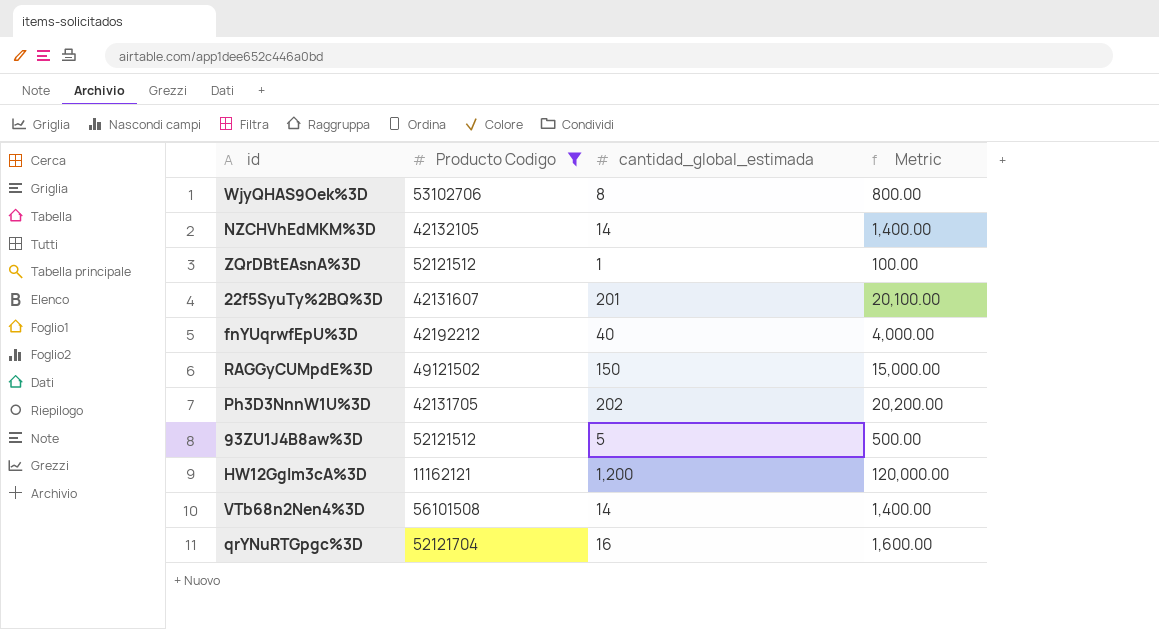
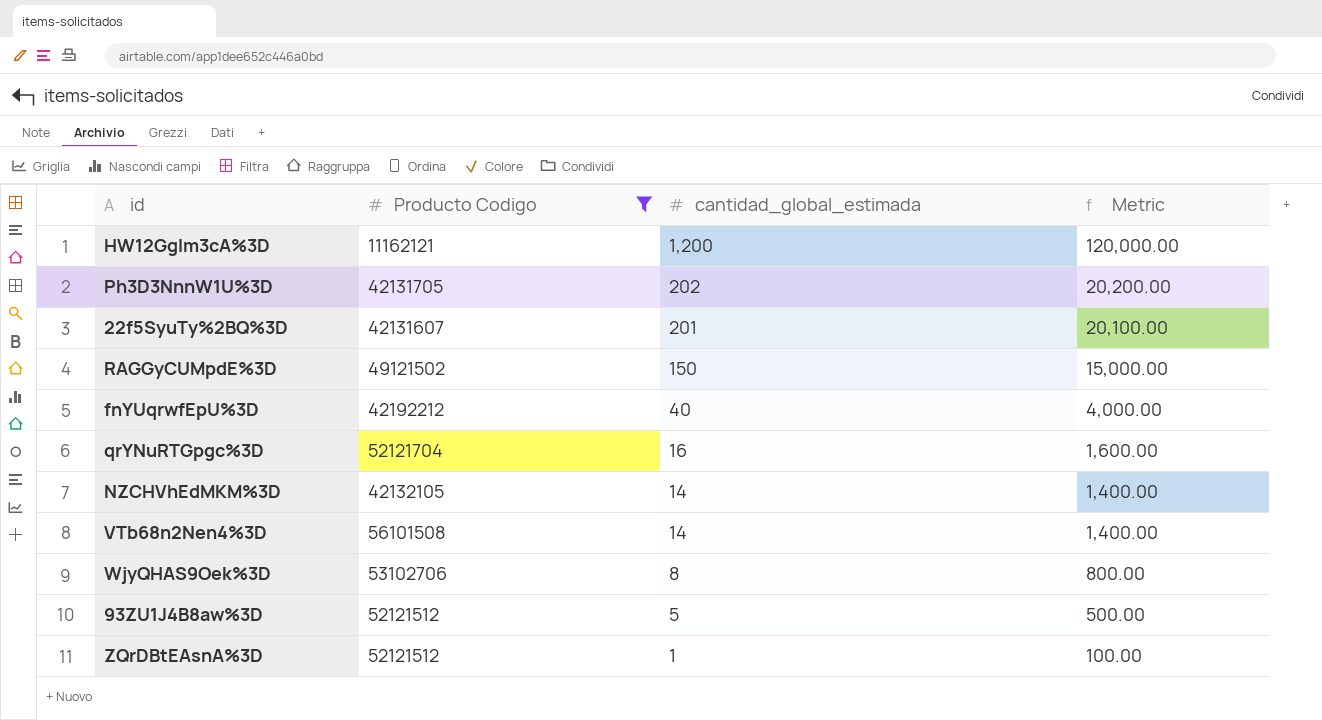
row order: none -> cantidad_global_estimada descending

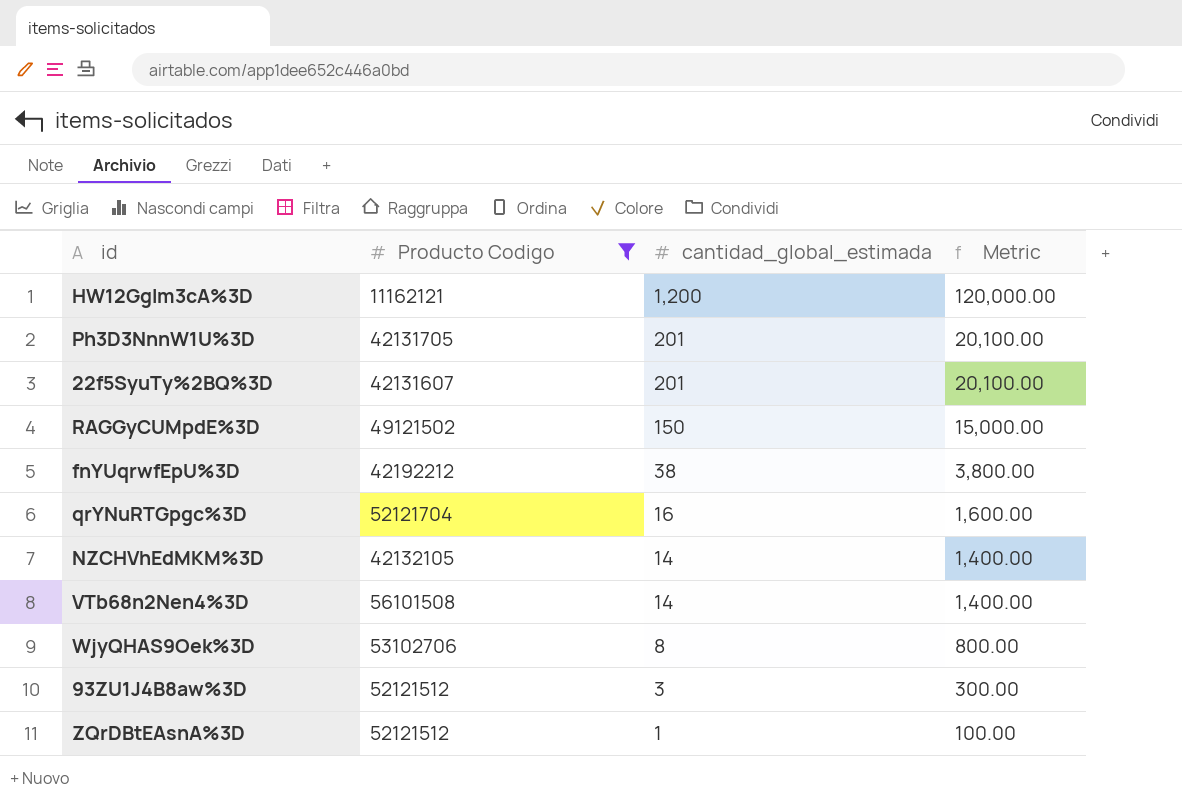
Ph3D3NnnW1U%3D | cantidad_global_estimada: 202 -> 201
Ph3D3NnnW1U%3D | Metric: 20,200.00 -> 20,100.00
fnYUqrwfEpU%3D | cantidad_global_estimada: 40 -> 38
fnYUqrwfEpU%3D | Metric: 4,000.00 -> 3,800.00
93ZU1J4B8aw%3D | cantidad_global_estimada: 5 -> 3
93ZU1J4B8aw%3D | Metric: 500.00 -> 300.00

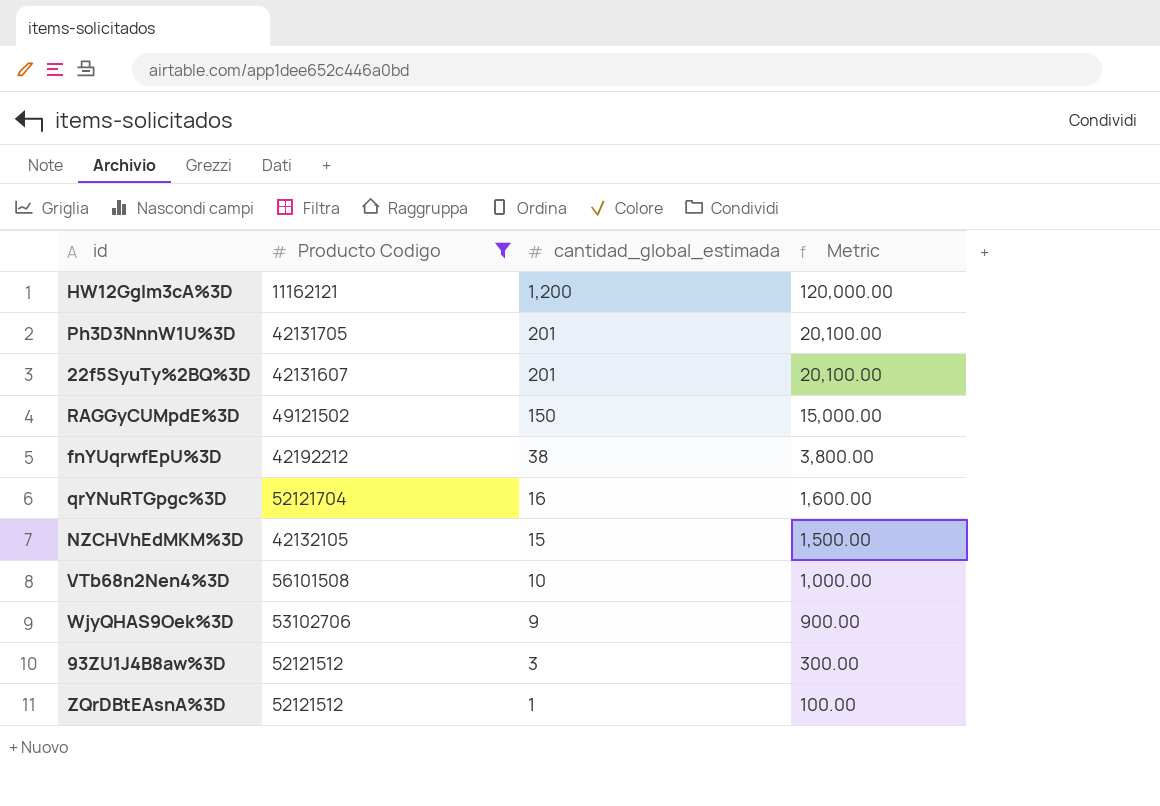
NZCHVhEdMKM%3D | cantidad_global_estimada: 14 -> 15
NZCHVhEdMKM%3D | Metric: 1,400.00 -> 1,500.00
VTb68n2Nen4%3D | cantidad_global_estimada: 14 -> 10
VTb68n2Nen4%3D | Metric: 1,400.00 -> 1,000.00
WjyQHAS9Oek%3D | cantidad_global_estimada: 8 -> 9
WjyQHAS9Oek%3D | Metric: 800.00 -> 900.00

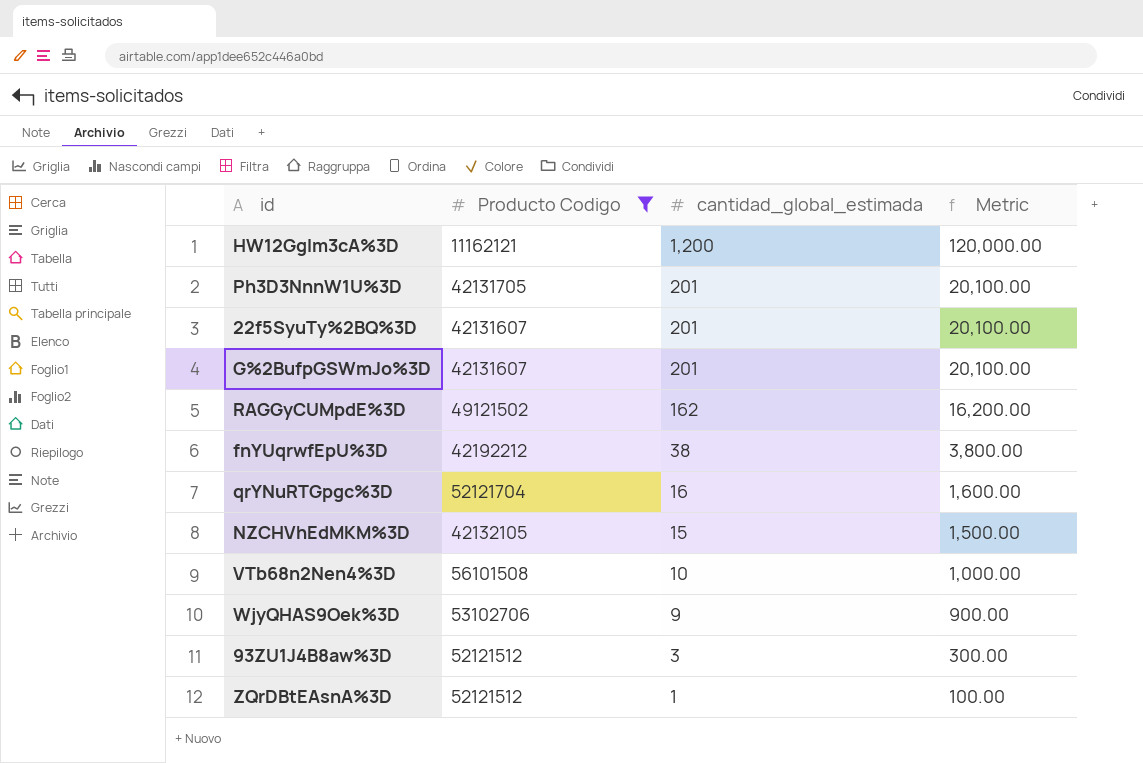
row G%2BufpGSWmJo%3D: none -> 42131607 | 201 | 20,100.00
RAGGyCUMpdE%3D | cantidad_global_estimada: 150 -> 162
RAGGyCUMpdE%3D | Metric: 15,000.00 -> 16,200.00

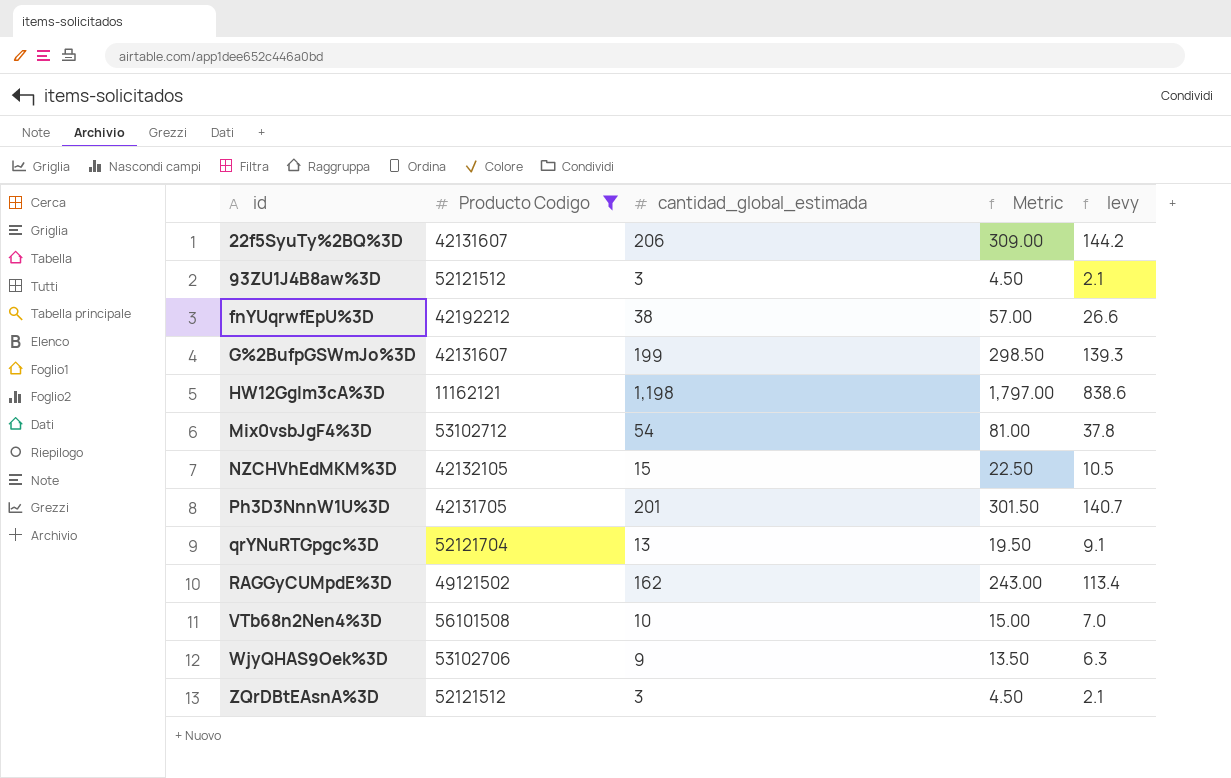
row order: cantidad_global_estimada descending -> id ascending
column Metric | formula: [cantidad_global_estimada] * 100 -> [cantidad_global_estimada] * 1.5
column levy | formula: none -> [cantidad_global_estimada] * 0.7
22f5SyuTy%2BQ%3D | cantidad_global_estimada: 201 -> 206
G%2BufpGSWmJo%3D | cantidad_global_estimada: 201 -> 199
HW12GgIm3cA%3D | cantidad_global_estimada: 1,200 -> 1,198
row Mix0vsbJgF4%3D: none -> 53102712 | 54 | 81.00 | 37.8
qrYNuRTGpgc%3D | cantidad_global_estimada: 16 -> 13
ZQrDBtEAsnA%3D | cantidad_global_estimada: 1 -> 3

